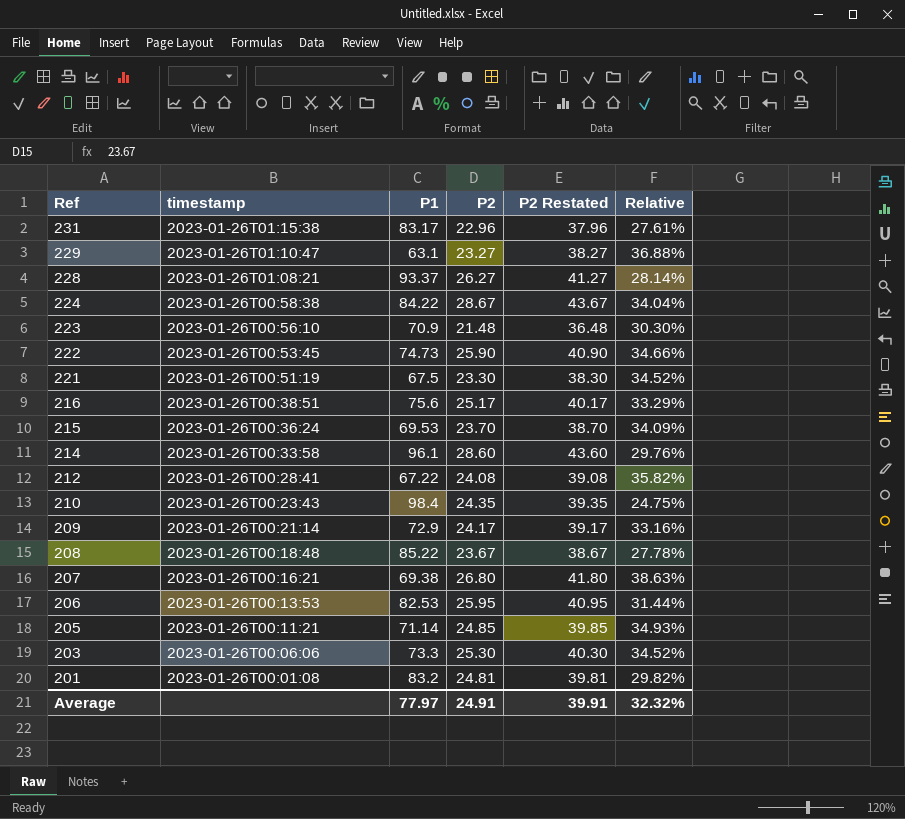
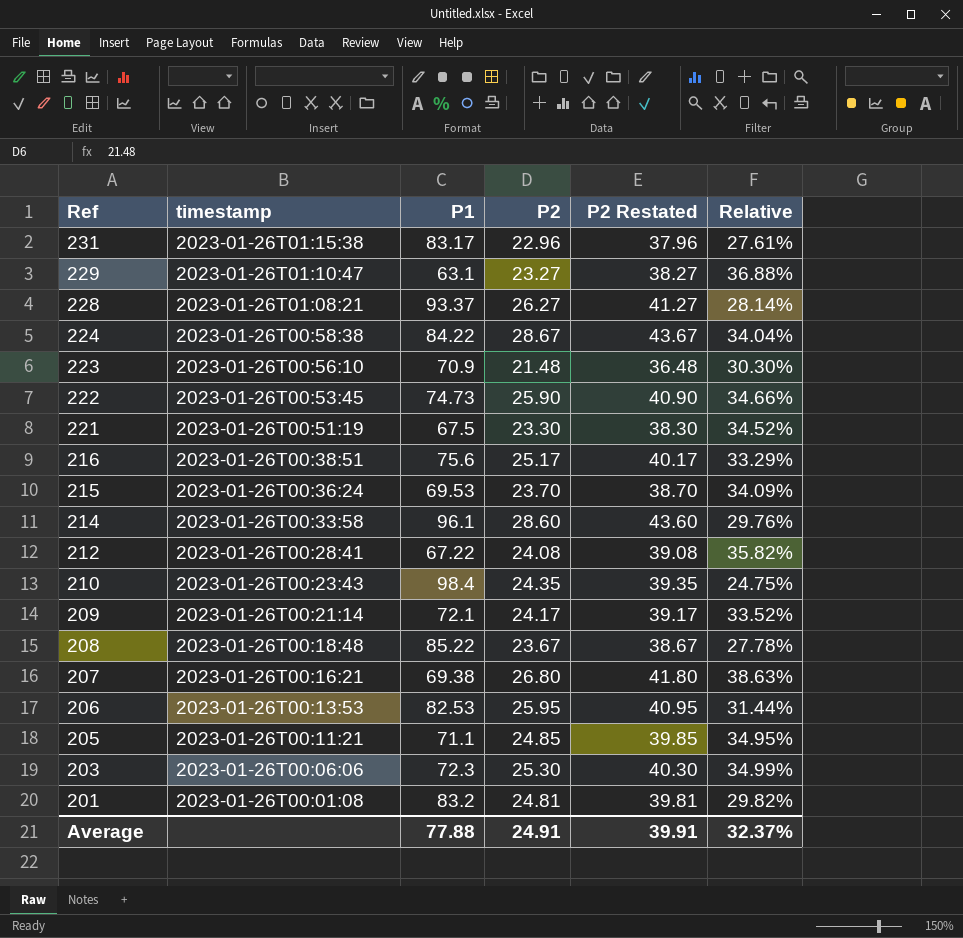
209 | P1: 72.9 -> 72.1
209 | Relative: 33.16% -> 33.52%
205 | P1: 71.14 -> 71.1
205 | Relative: 34.93% -> 34.95%
203 | P1: 73.3 -> 72.3
203 | Relative: 34.52% -> 34.99%
Average | P1: 77.97 -> 77.88
Average | Relative: 32.32% -> 32.37%

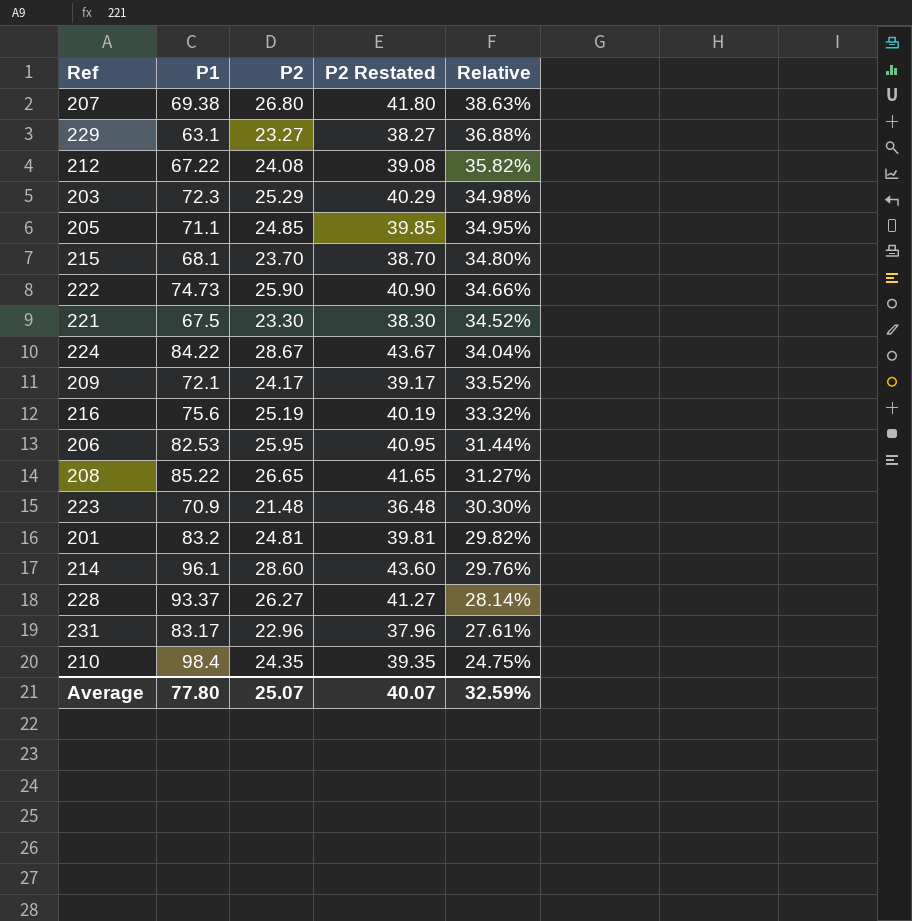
row order: Ref descending -> Relative descending
column timestamp | position: 2 -> none
203 | P2: 25.30 -> 25.29
203 | P2 Restated: 40.30 -> 40.29
203 | Relative: 34.99% -> 34.98%
215 | P1: 69.53 -> 68.1
215 | Relative: 34.09% -> 34.80%
216 | P2: 25.17 -> 25.19
216 | P2 Restated: 40.17 -> 40.19
216 | Relative: 33.29% -> 33.32%
208 | P2: 23.67 -> 26.65
208 | P2 Restated: 38.67 -> 41.65
208 | Relative: 27.78% -> 31.27%
Average | P1: 77.88 -> 77.80
Average | P2: 24.91 -> 25.07
Average | P2 Restated: 39.91 -> 40.07
Average | Relative: 32.37% -> 32.59%

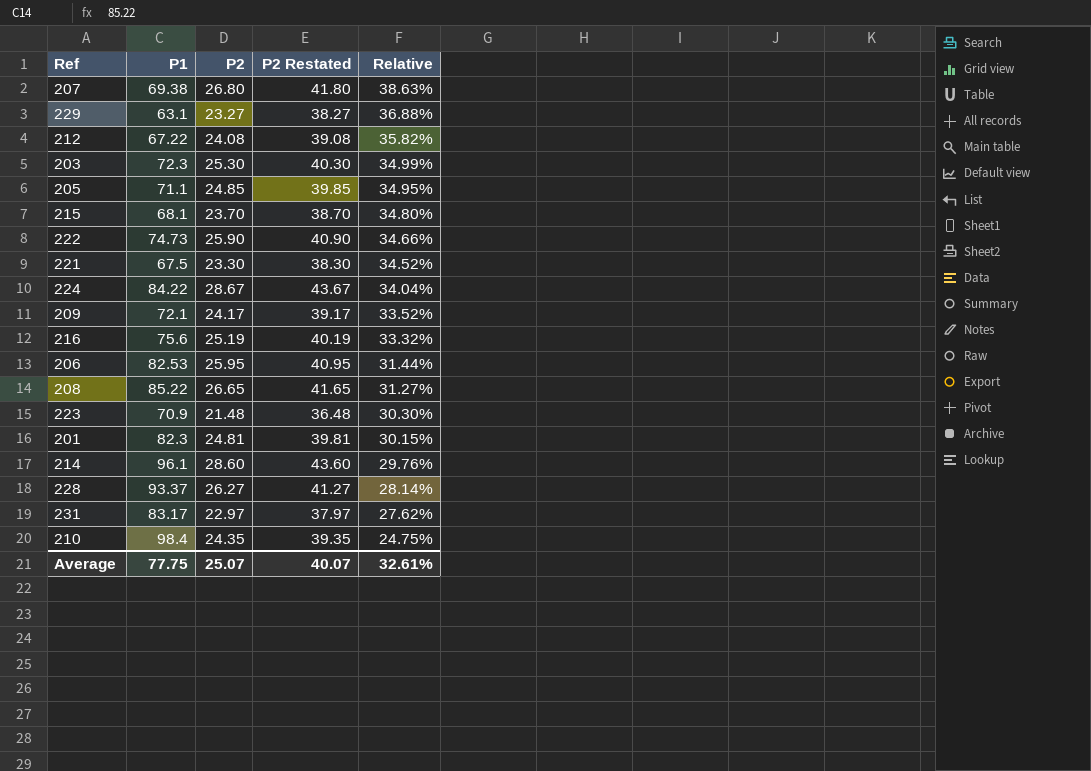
203 | P2: 25.29 -> 25.30
203 | P2 Restated: 40.29 -> 40.30
203 | Relative: 34.98% -> 34.99%
201 | P1: 83.2 -> 82.3
201 | Relative: 29.82% -> 30.15%
231 | P2: 22.96 -> 22.97
231 | P2 Restated: 37.96 -> 37.97
231 | Relative: 27.61% -> 27.62%
Average | P1: 77.80 -> 77.75
Average | Relative: 32.59% -> 32.61%

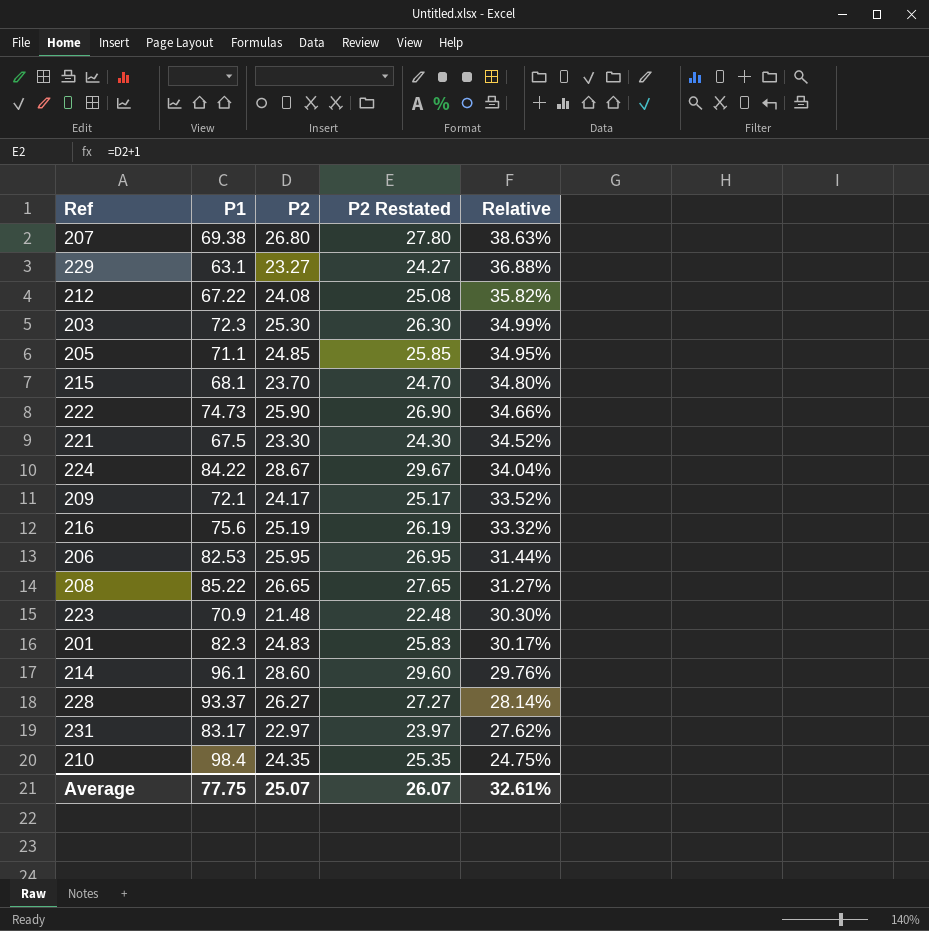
column P2 Restated | formula: [P2] + 15 -> [P2] + 1
201 | P2: 24.81 -> 24.83
201 | Relative: 30.15% -> 30.17%
Average | P2 Restated: 40.07 -> 26.07

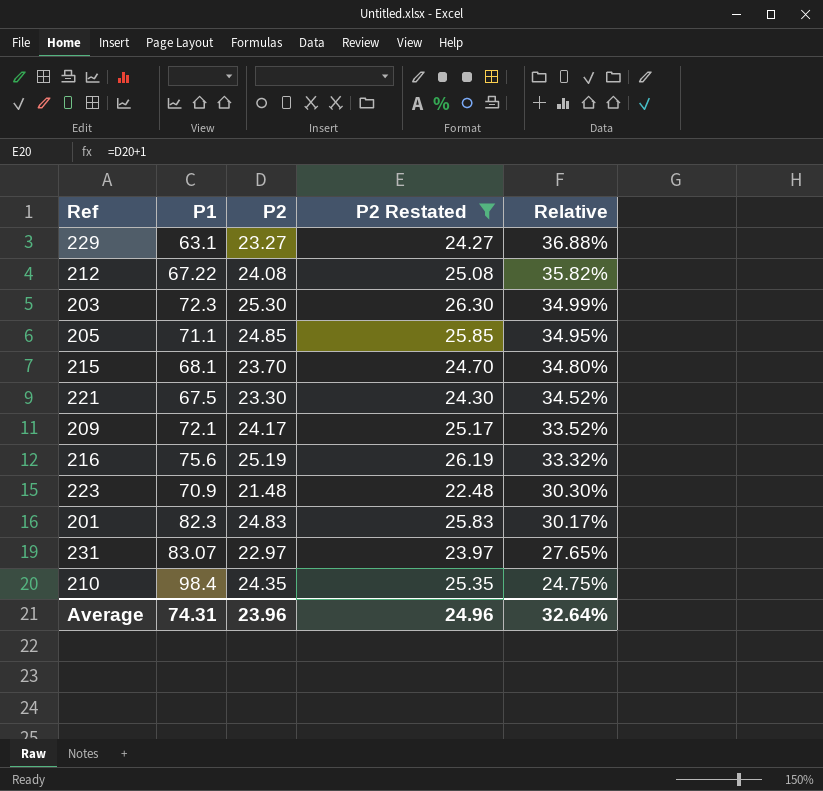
filter: none -> P2 Restated <= 26.30
231 | P1: 83.17 -> 83.07
231 | Relative: 27.62% -> 27.65%
Average | P1: 77.75 -> 74.31
Average | P2: 25.07 -> 23.96
Average | P2 Restated: 26.07 -> 24.96
Average | Relative: 32.61% -> 32.64%

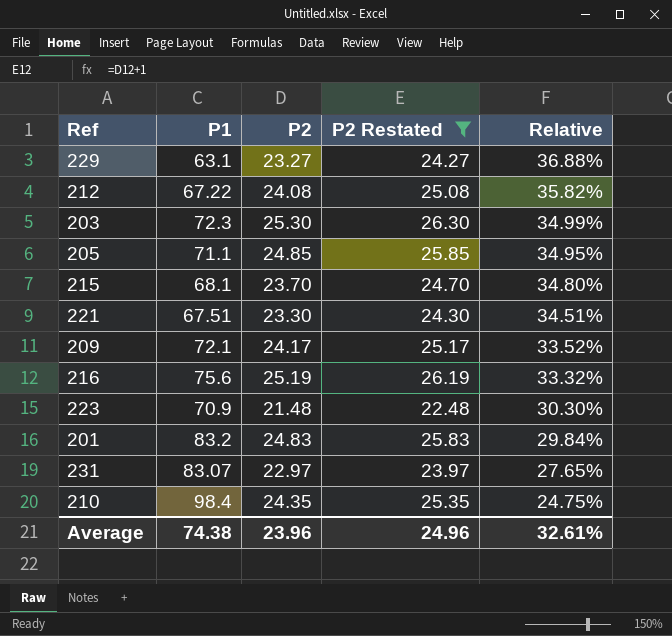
221 | P1: 67.5 -> 67.51
221 | Relative: 34.52% -> 34.51%
201 | P1: 82.3 -> 83.2
201 | Relative: 30.17% -> 29.84%
Average | P1: 74.31 -> 74.38
Average | Relative: 32.64% -> 32.61%

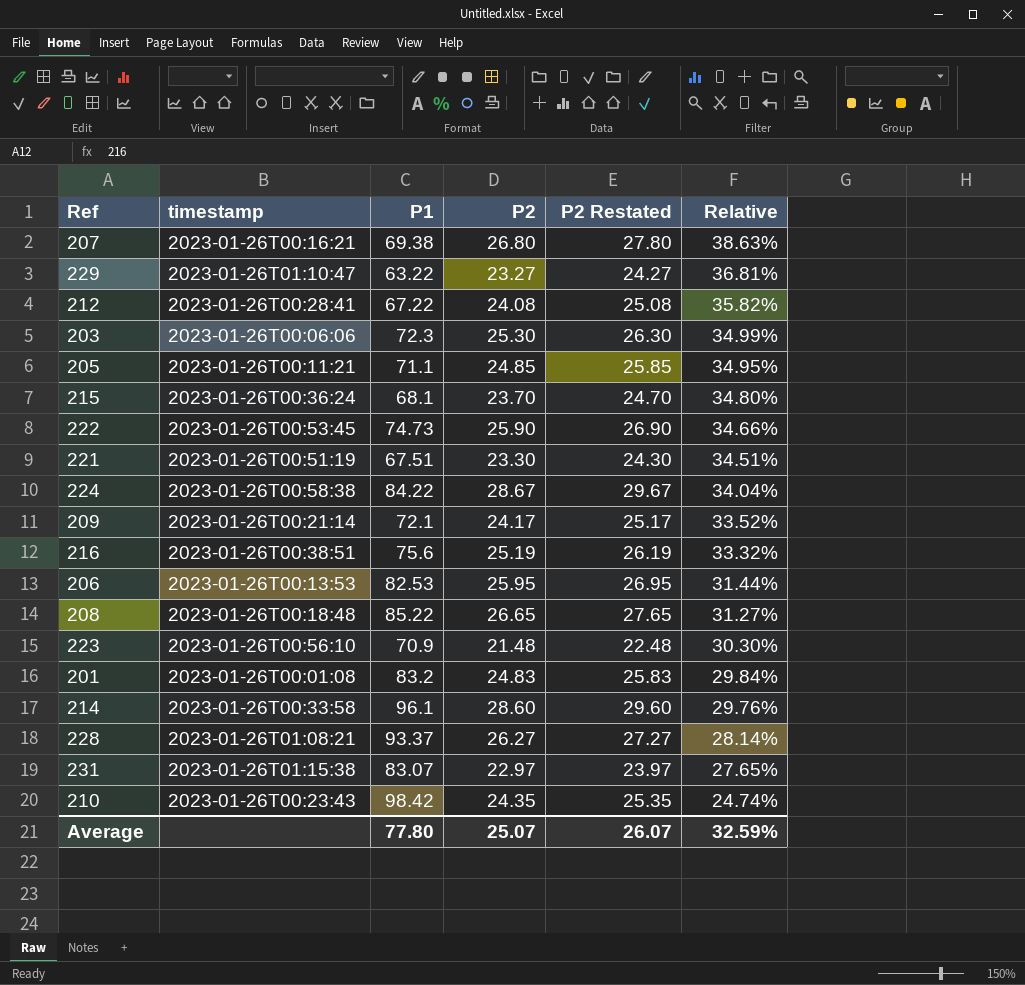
filter: P2 Restated <= 26.30 -> none
column timestamp | position: none -> 2
229 | P1: 63.1 -> 63.22
229 | Relative: 36.88% -> 36.81%
210 | P1: 98.4 -> 98.42
210 | Relative: 24.75% -> 24.74%
Average | P1: 74.38 -> 77.80
Average | P2: 23.96 -> 25.07
Average | P2 Restated: 24.96 -> 26.07
Average | Relative: 32.61% -> 32.59%

